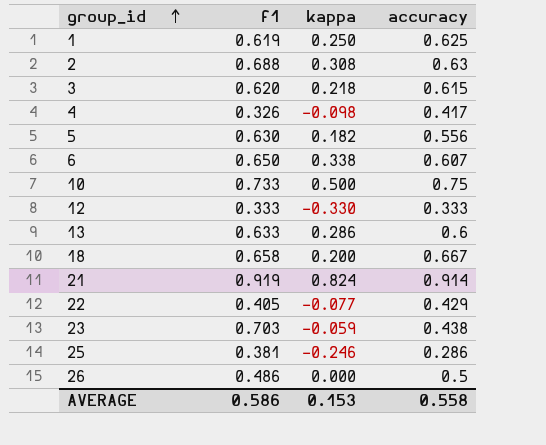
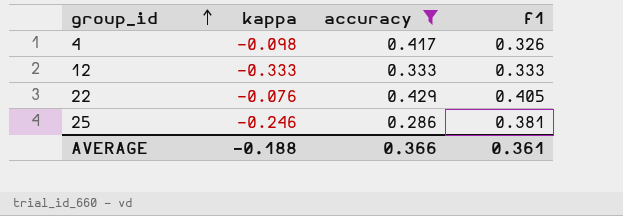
filter: none -> accuracy <= 0.429
column f1 | position: 2 -> 4
12 | kappa: -0.330 -> -0.333
22 | kappa: -0.077 -> -0.076
AVERAGE | kappa: 0.153 -> -0.188
AVERAGE | accuracy: 0.558 -> 0.366
AVERAGE | f1: 0.586 -> 0.361

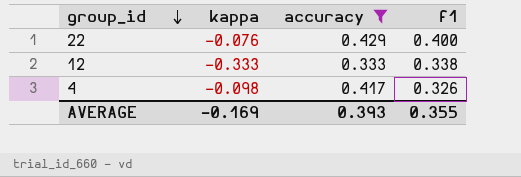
row order: group_id ascending -> group_id descending
row 25: -0.246 | 0.286 | 0.381 -> none
22 | f1: 0.405 -> 0.400
12 | f1: 0.333 -> 0.338
AVERAGE | kappa: -0.188 -> -0.169
AVERAGE | accuracy: 0.366 -> 0.393
AVERAGE | f1: 0.361 -> 0.355

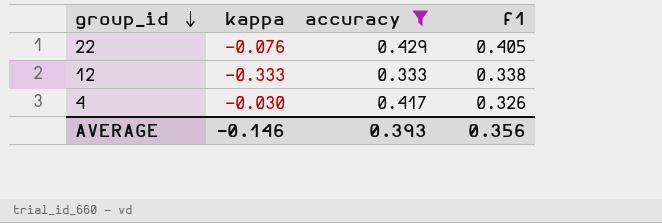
22 | f1: 0.400 -> 0.405
4 | kappa: -0.098 -> -0.030
AVERAGE | kappa: -0.169 -> -0.146
AVERAGE | f1: 0.355 -> 0.356

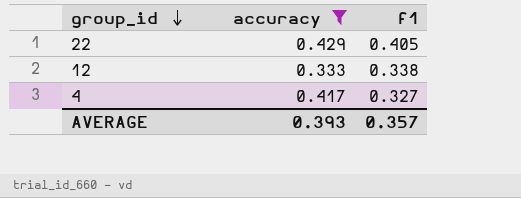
column kappa | position: 2 -> none
4 | f1: 0.326 -> 0.327
AVERAGE | f1: 0.356 -> 0.357

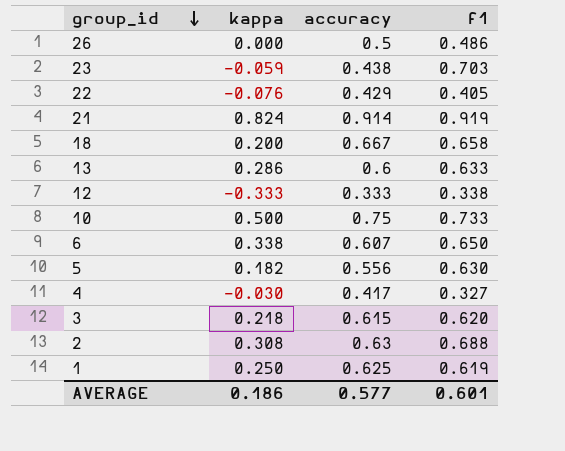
filter: accuracy <= 0.429 -> none
column kappa | position: none -> 2
AVERAGE | accuracy: 0.393 -> 0.577
AVERAGE | f1: 0.357 -> 0.601

